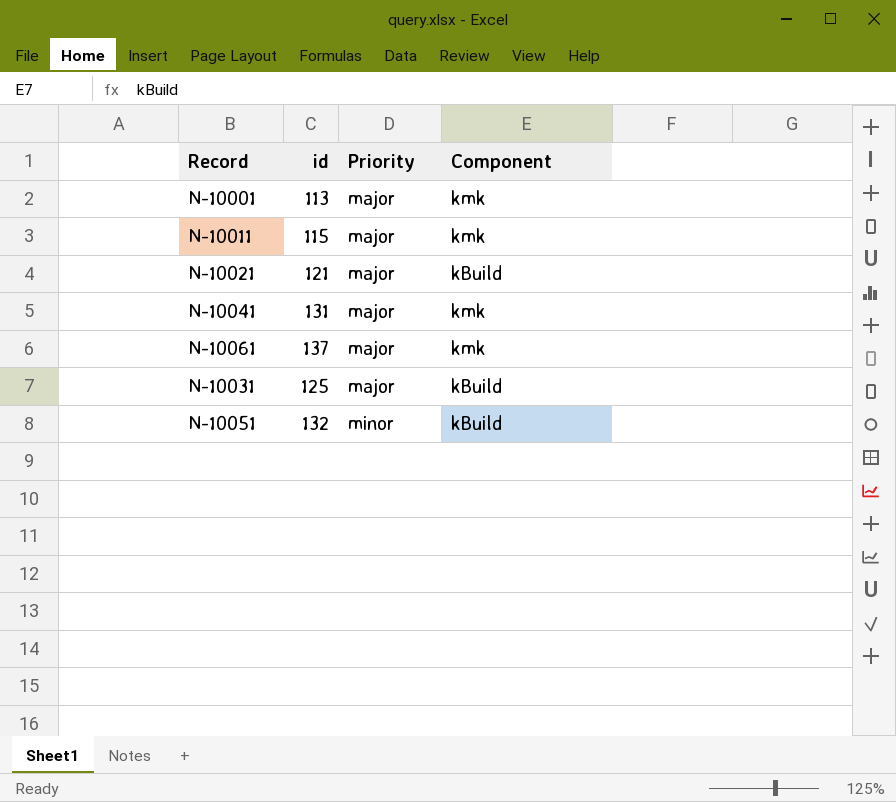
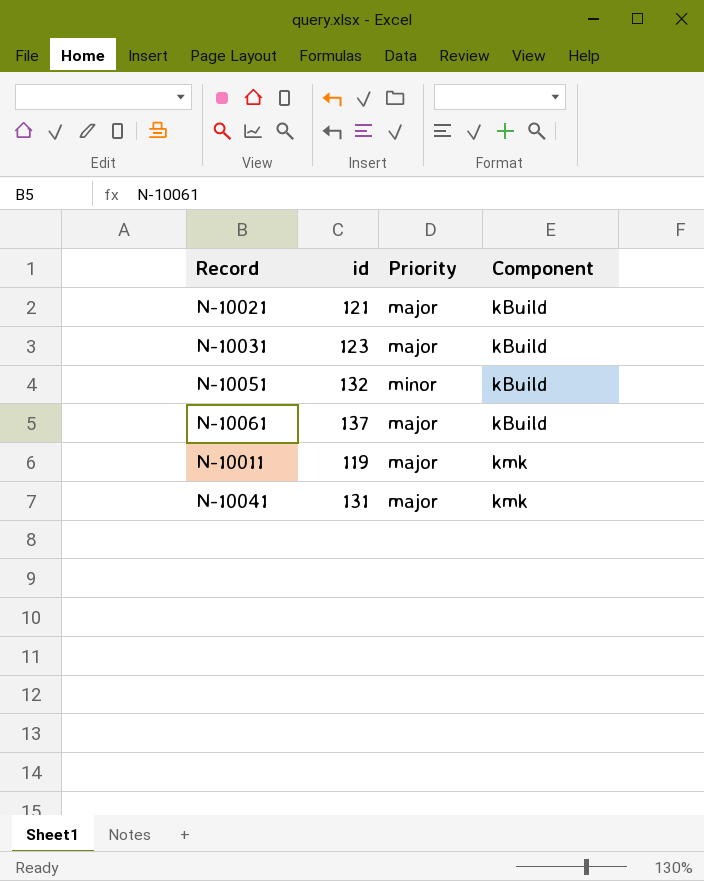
row order: Priority ascending -> Component ascending
row N-10001: 113 | major | kmk -> none
N-10031 | id: 125 -> 123
N-10061 | Component: kmk -> kBuild
N-10011 | id: 115 -> 119

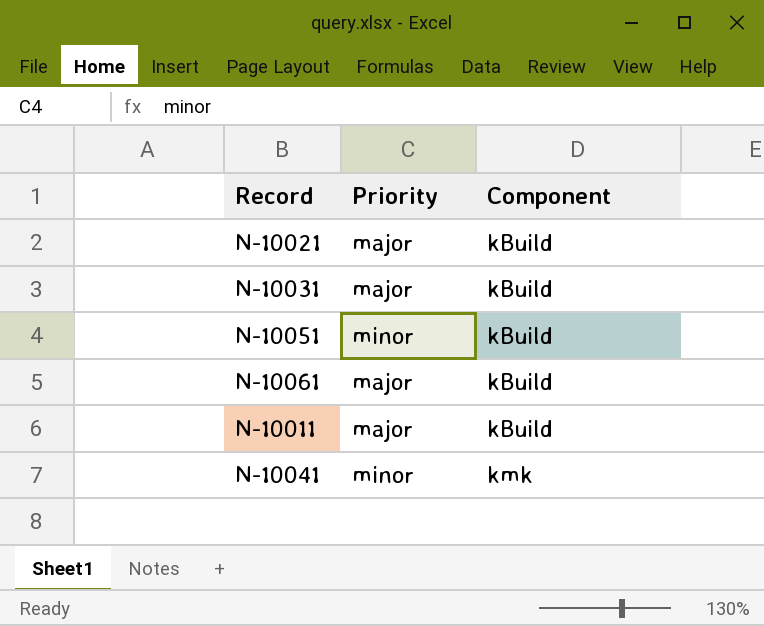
column id | position: 2 -> none
N-10011 | Component: kmk -> kBuild
N-10041 | Priority: major -> minor

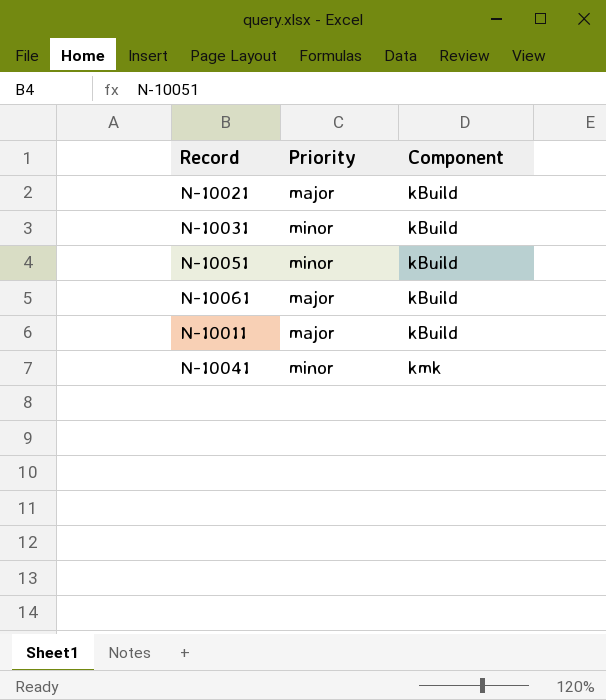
N-10031 | Priority: major -> minor

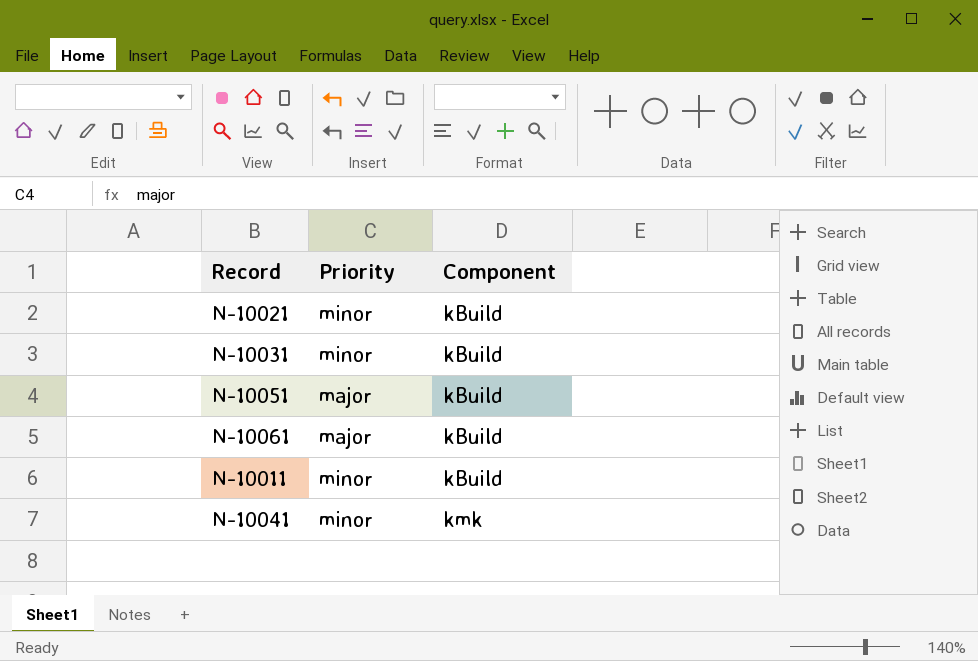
N-10021 | Priority: major -> minor
N-10051 | Priority: minor -> major
N-10011 | Priority: major -> minor

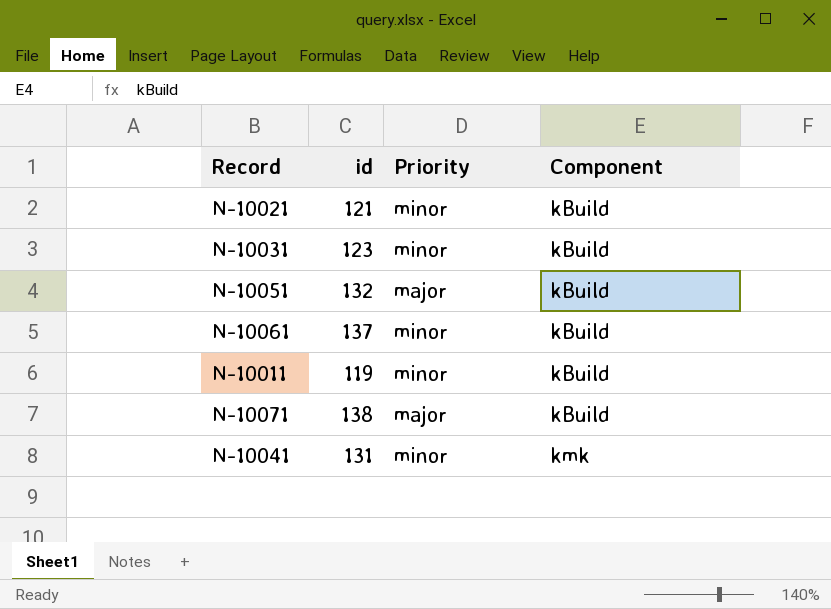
column id | position: none -> 2
N-10061 | Priority: major -> minor
row N-10071: none -> 138 | major | kBuild

